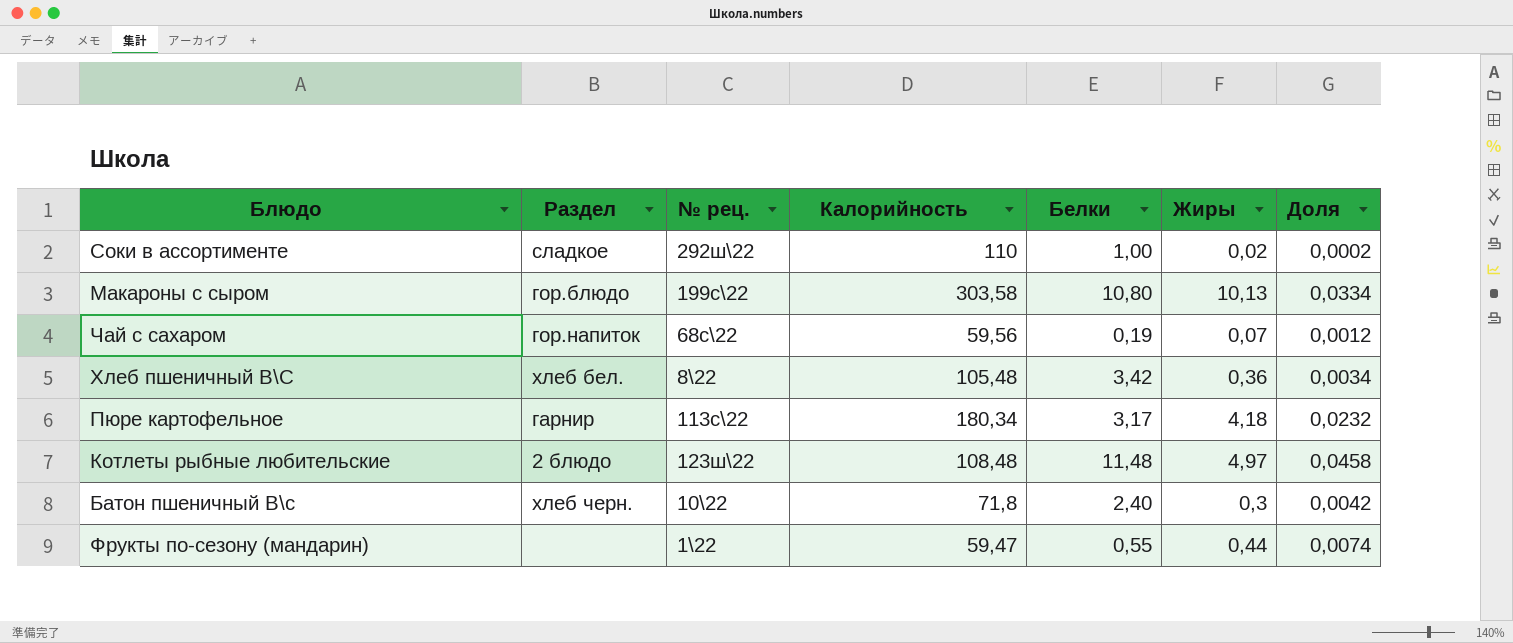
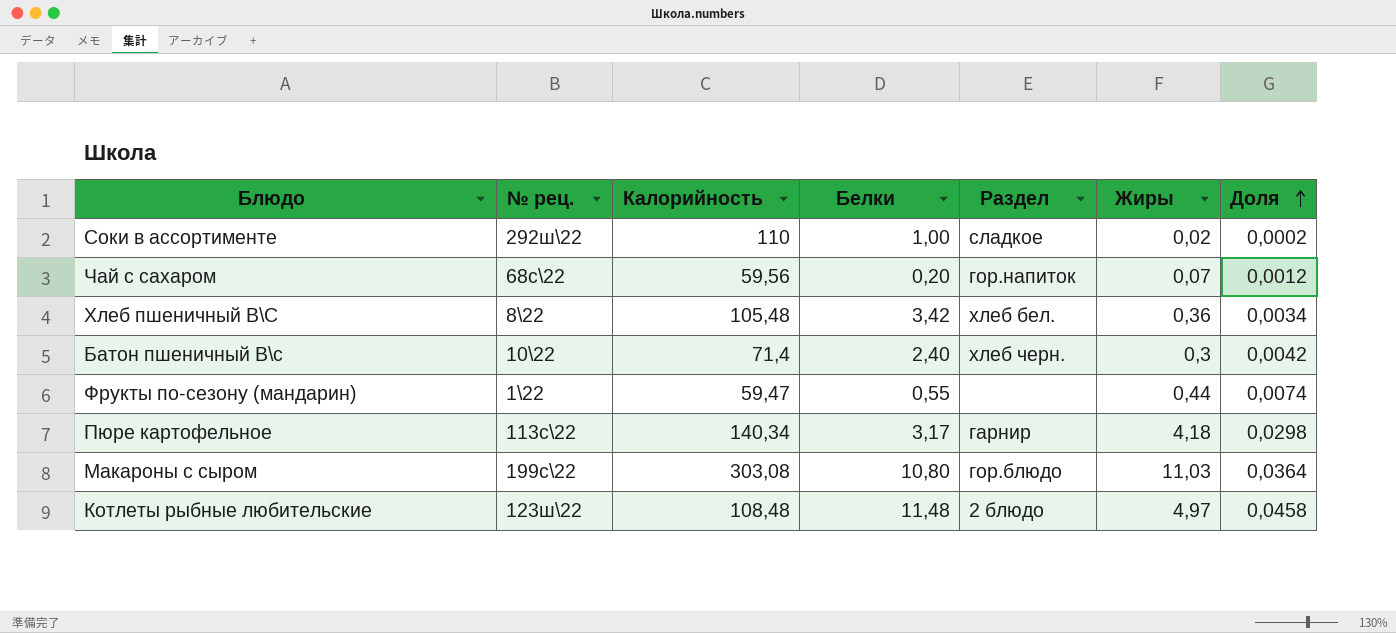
row order: none -> Доля ascending
column Раздел | position: 2 -> 5
Чай с сахаром | Белки: 0,19 -> 0,20
Батон пшеничный В\с | Калорийность: 71,8 -> 71,4
Пюре картофельное | Калорийность: 180,34 -> 140,34
Пюре картофельное | Доля: 0,0232 -> 0,0298
Макароны с сыром | Калорийность: 303,58 -> 303,08
Макароны с сыром | Жиры: 10,13 -> 11,03
Макароны с сыром | Доля: 0,0334 -> 0,0364

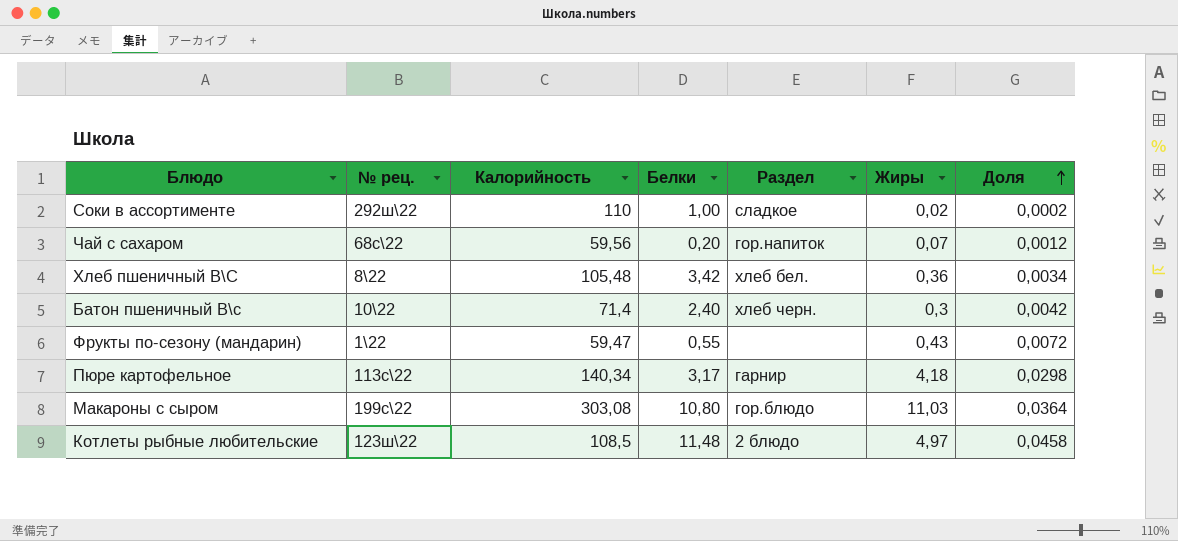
Фрукты по-сезону (мандарин) | Жиры: 0,44 -> 0,43
Фрукты по-сезону (мандарин) | Доля: 0,0074 -> 0,0072
Котлеты рыбные любительские | Калорийность: 108,48 -> 108,5

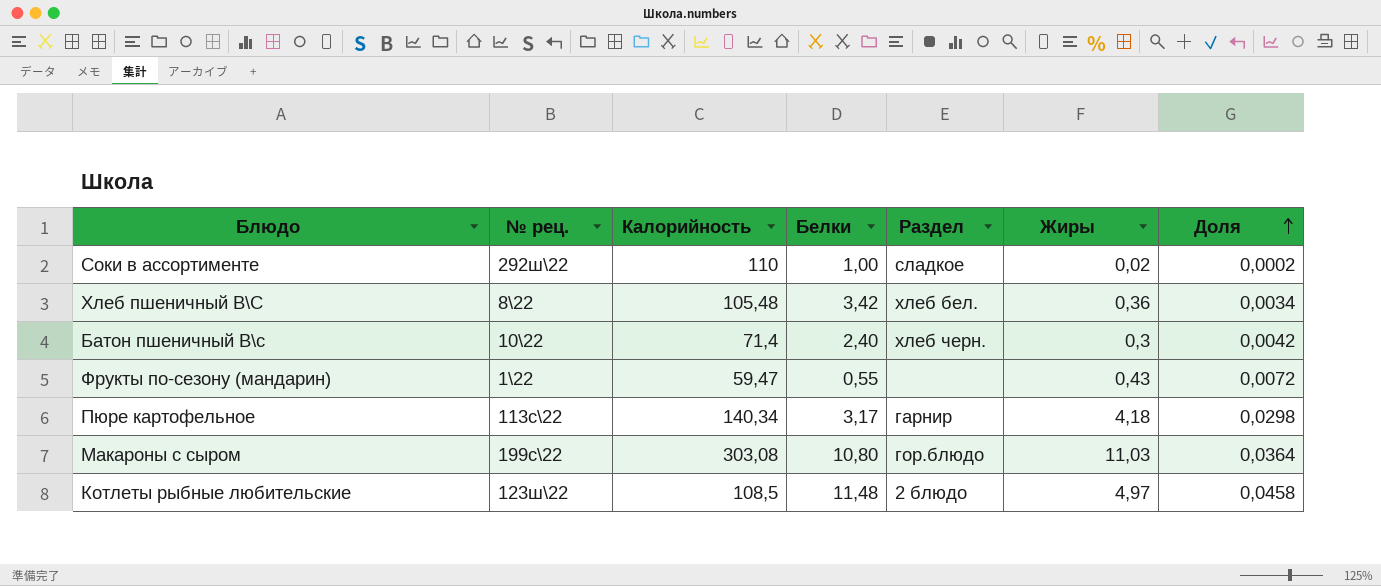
row Чай с сахаром: 68с\22 | 59,56 | 0,20 | гор.напиток | 0,07 | 0,0012 -> none

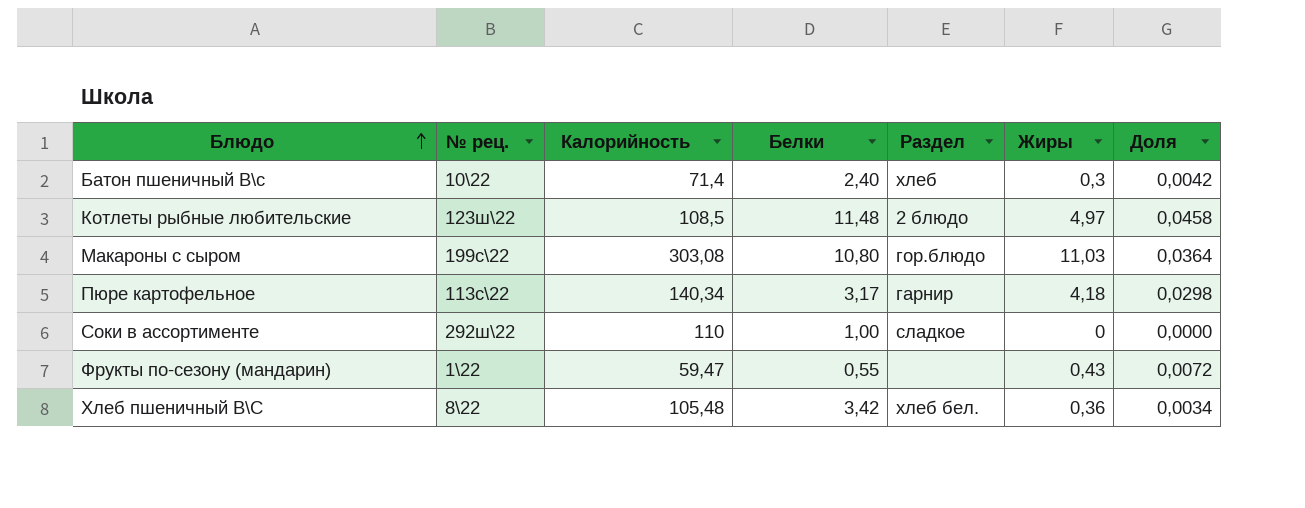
row order: Доля ascending -> Блюдо ascending
Батон пшеничный В\с | Раздел: хлеб черн. -> хлеб
Соки в ассортименте | Жиры: 0,02 -> 0
Соки в ассортименте | Доля: 0,0002 -> 0,0000

